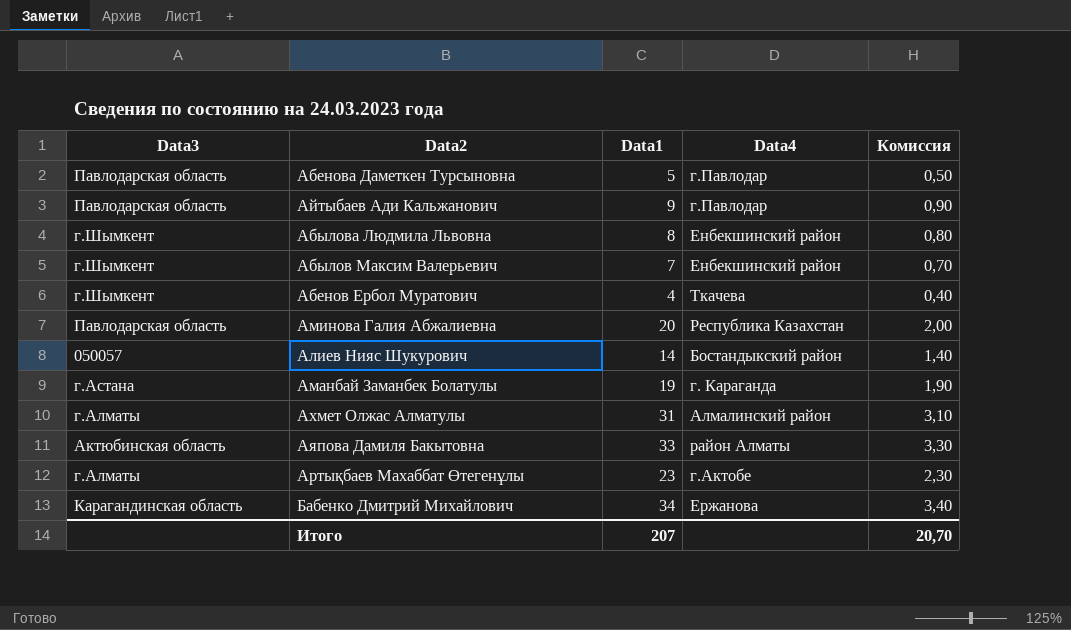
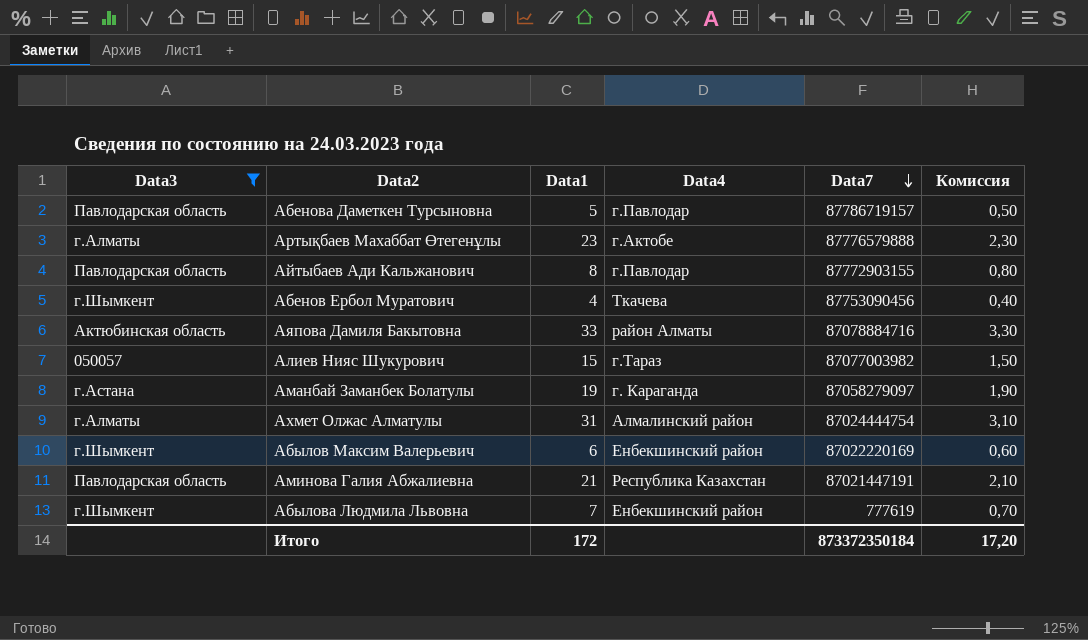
filter: none -> Data3 != Карагандинская область
row order: none -> Data7 descending
column Data7 | position: none -> 5
Айтыбаев Ади Кальжанович | Data1: 9 -> 8
Айтыбаев Ади Кальжанович | Комиссия: 0,90 -> 0,80
Алиев Нияс Шукурович | Data1: 14 -> 15
Алиев Нияс Шукурович | Data4: Бостандыкский район -> г.Тараз
Алиев Нияс Шукурович | Комиссия: 1,40 -> 1,50
Абылов Максим Валерьевич | Data1: 7 -> 6
Абылов Максим Валерьевич | Комиссия: 0,70 -> 0,60
Аминова Галия Абжалиевна | Data1: 20 -> 21
Аминова Галия Абжалиевна | Комиссия: 2,00 -> 2,10
Абылова Людмила Львовна | Data1: 8 -> 7
Абылова Людмила Львовна | Комиссия: 0,80 -> 0,70
Итого | Data1: 207 -> 172
Итого | Комиссия: 20,70 -> 17,20

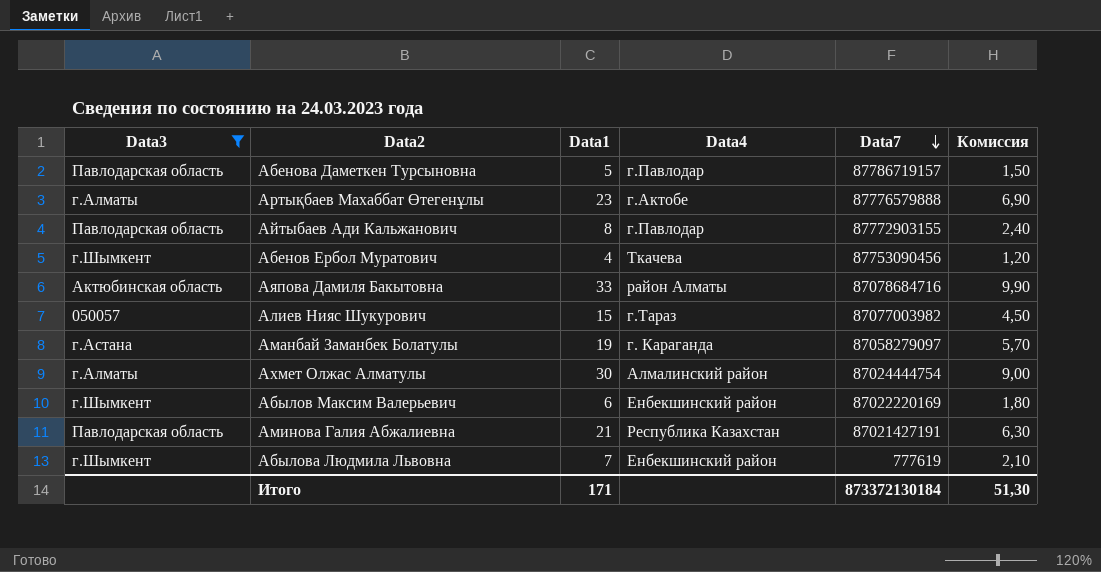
column Комиссия | formula: [Data1] * 0,1 -> [Data1] * 0,3
Аяпова Дамиля Бакытовна | Data7: 87078884716 -> 87078684716
Ахмет Олжас Алматулы | Data1: 31 -> 30
Аминова Галия Абжалиевна | Data7: 87021447191 -> 87021427191
Итого | Data1: 172 -> 171
Итого | Data7: 873372350184 -> 873372130184
Итого | Комиссия: 17,20 -> 51,30

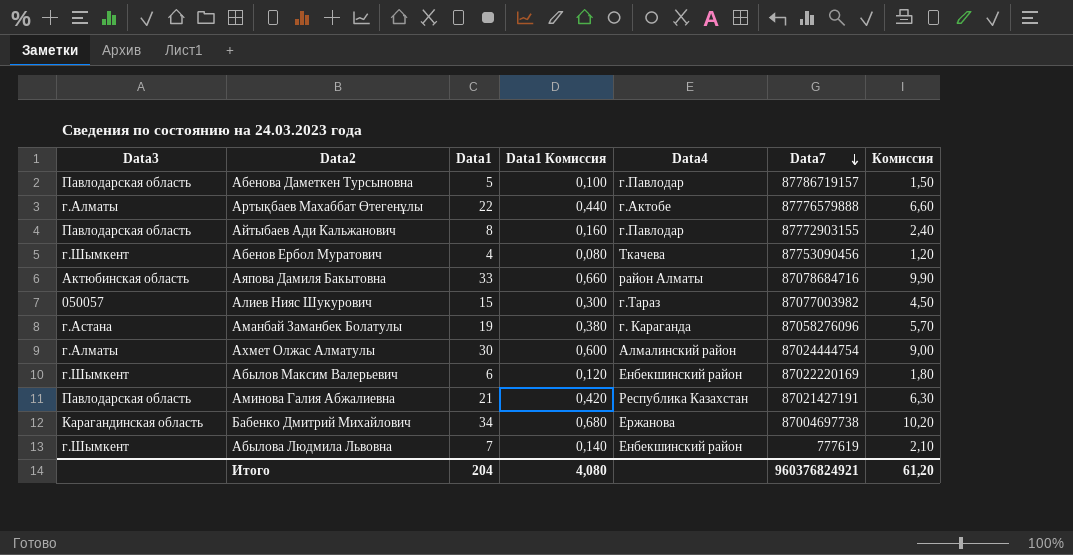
filter: Data3 != Карагандинская область -> none
column Data1 Комиссия | formula: none -> [Data1] * 0,02
Артықбаев Махаббат Өтегенұлы | Data1: 23 -> 22
Артықбаев Махаббат Өтегенұлы | Комиссия: 6,90 -> 6,60
Аманбай Заманбек Болатулы | Data7: 87058279097 -> 87058276096
Итого | Data1: 171 -> 204
Итого | Data7: 873372130184 -> 960376824921
Итого | Комиссия: 51,30 -> 61,20

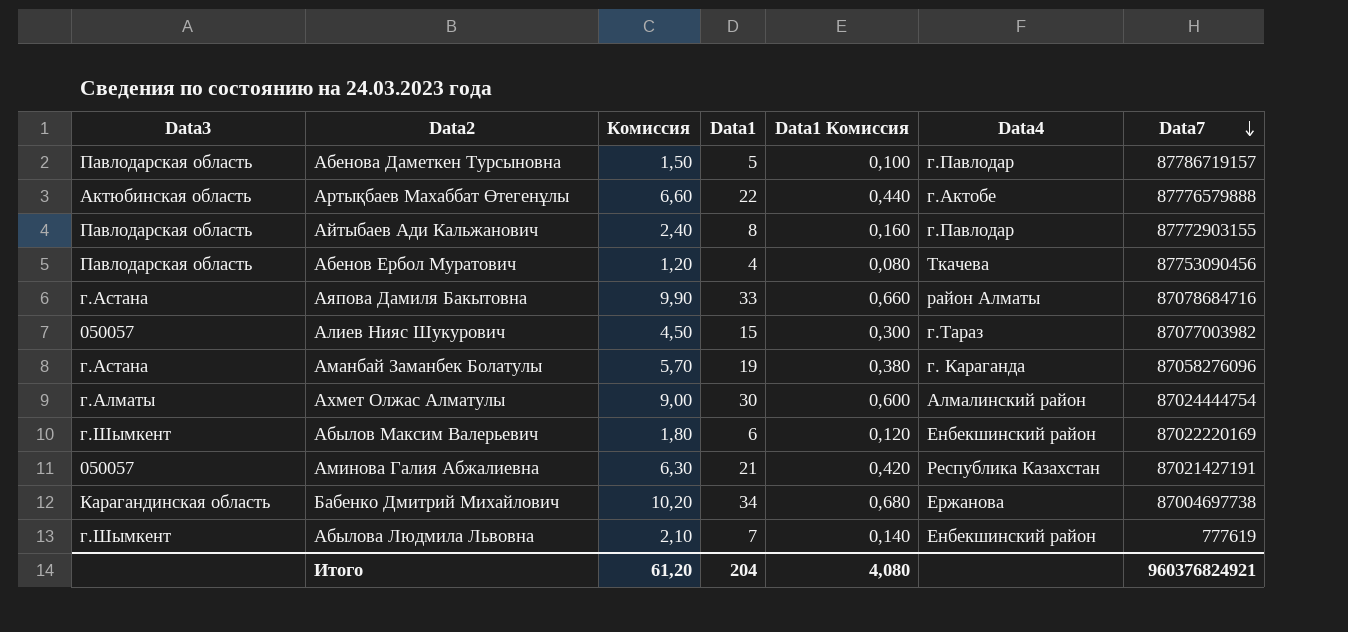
column Комиссия | position: 7 -> 3
Артықбаев Махаббат Өтегенұлы | Data3: г.Алматы -> Актюбинская область
Абенов Ербол Муратович | Data3: г.Шымкент -> Павлодарская область
Аяпова Дамиля Бакытовна | Data3: Актюбинская область -> г.Астана
Аминова Галия Абжалиевна | Data3: Павлодарская область -> 050057

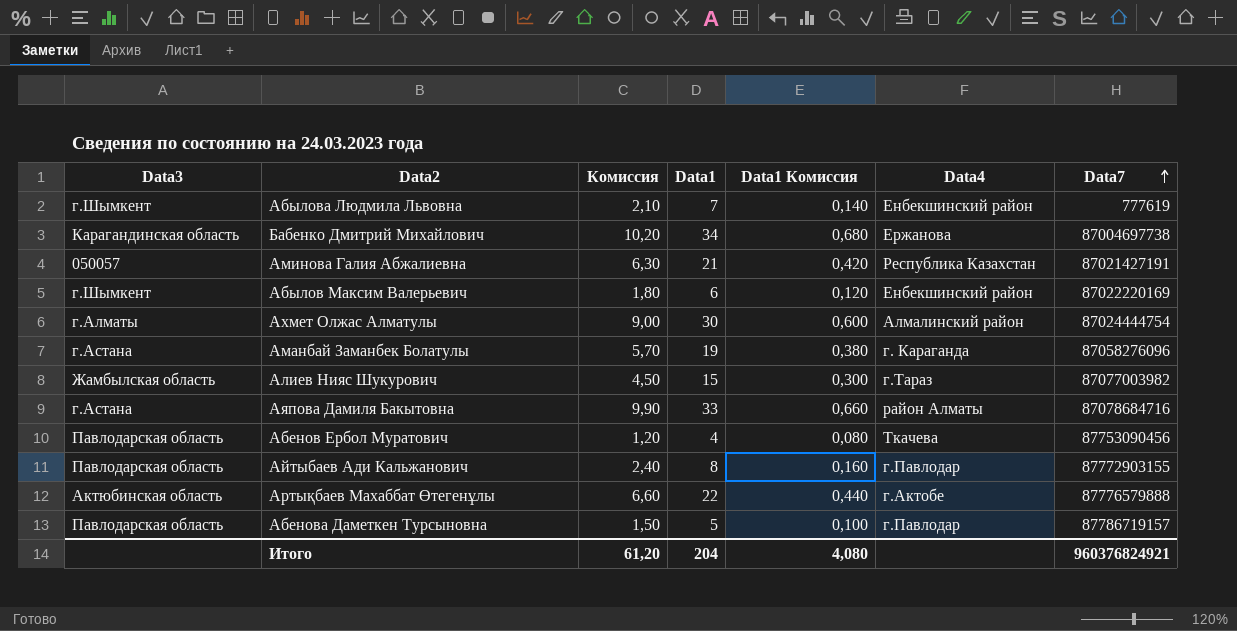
row order: Data7 descending -> Data7 ascending
Алиев Нияс Шукурович | Data3: 050057 -> Жамбылская область

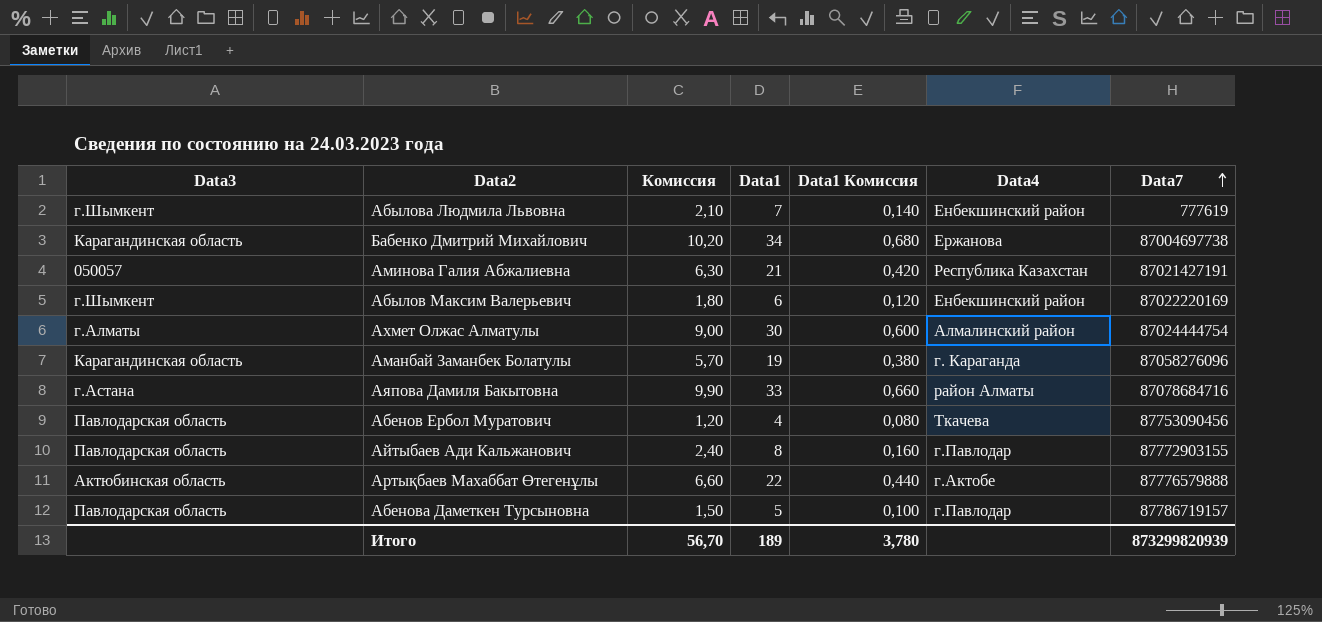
row Алиев Нияс Шукурович: Жамбылская область | 4,50 | 15 | 0,300 | г.Тараз | 87077003982 -> none
Аманбай Заманбек Болатулы | Data3: г.Астана -> Карагандинская область
Итого | Комиссия: 61,20 -> 56,70
Итого | Data1: 204 -> 189
Итого | Data1 Комиссия: 4,080 -> 3,780
Итого | Data7: 960376824921 -> 873299820939

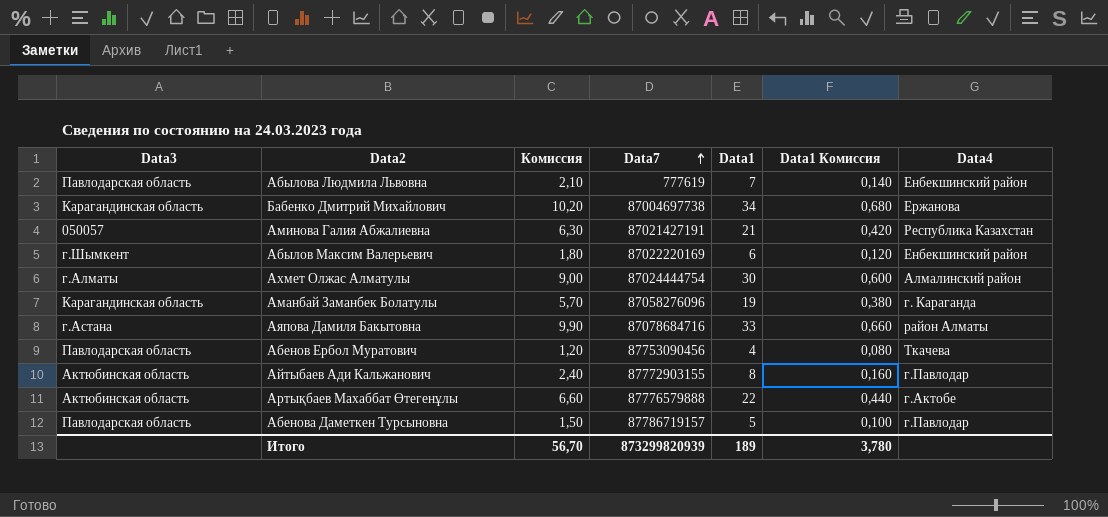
column Data7 | position: 7 -> 4
Абылова Людмила Львовна | Data3: г.Шымкент -> Павлодарская область
Айтыбаев Ади Кальжанович | Data3: Павлодарская область -> Актюбинская область

